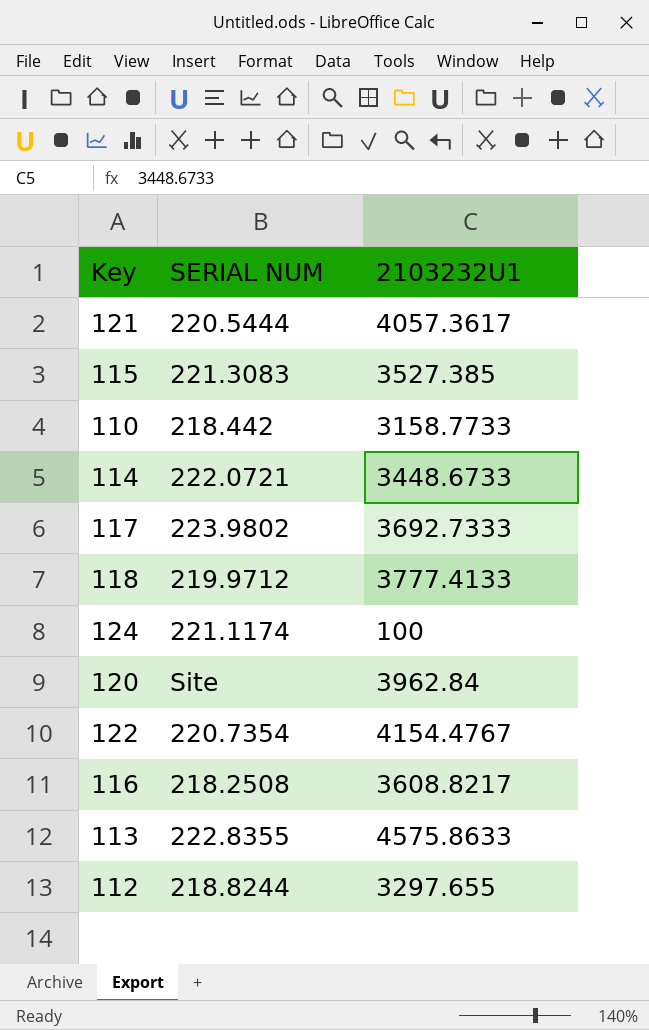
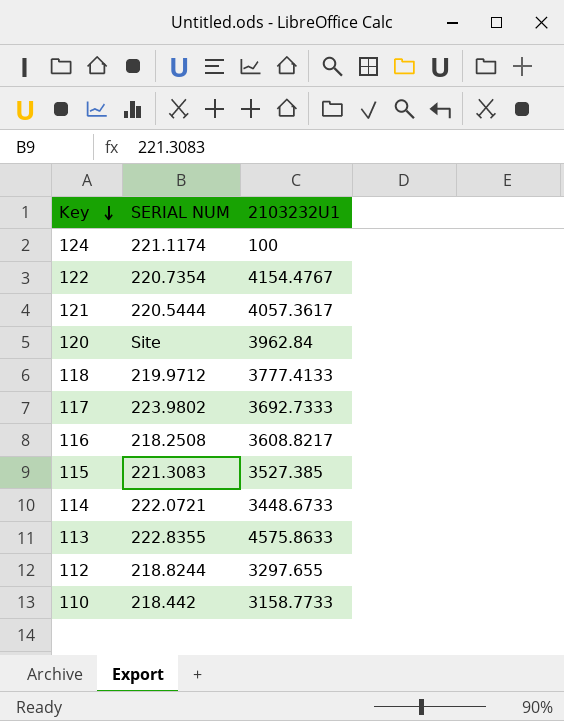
row order: none -> Key descending

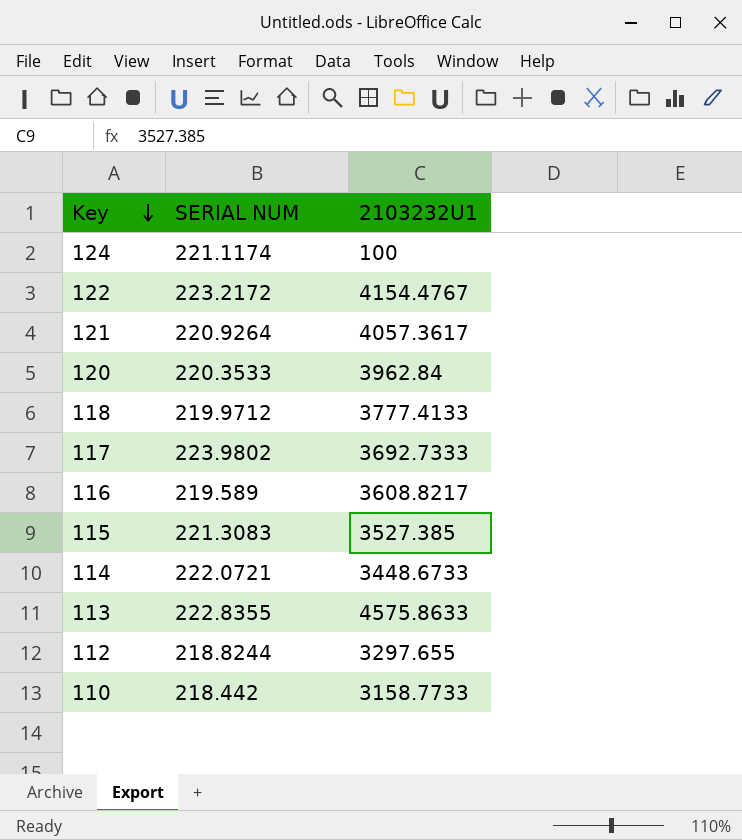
122 | SERIAL NUM: 220.7354 -> 223.2172
121 | SERIAL NUM: 220.5444 -> 220.9264
120 | SERIAL NUM: Site -> 220.3533
116 | SERIAL NUM: 218.2508 -> 219.589

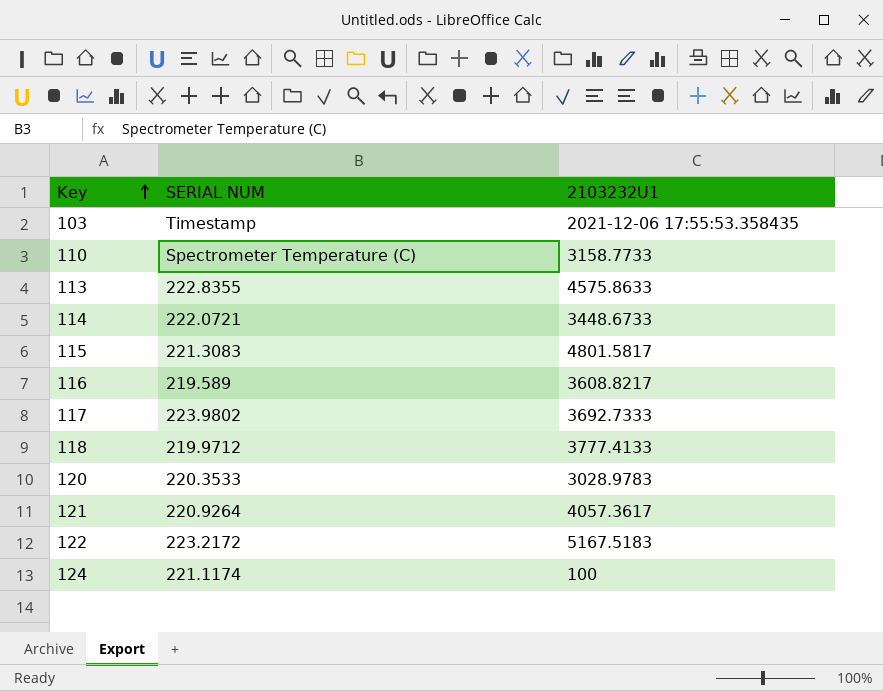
row order: Key descending -> Key ascending
row 112: 218.8244 | 3297.655 -> none
row 103: none -> Timestamp | 2021-12-06 17:55:53.358435
110 | SERIAL NUM: 218.442 -> Spectrometer Temperature (C)
115 | 2103232U1: 3527.385 -> 4801.5817
120 | 2103232U1: 3962.84 -> 3028.9783
122 | 2103232U1: 4154.4767 -> 5167.5183

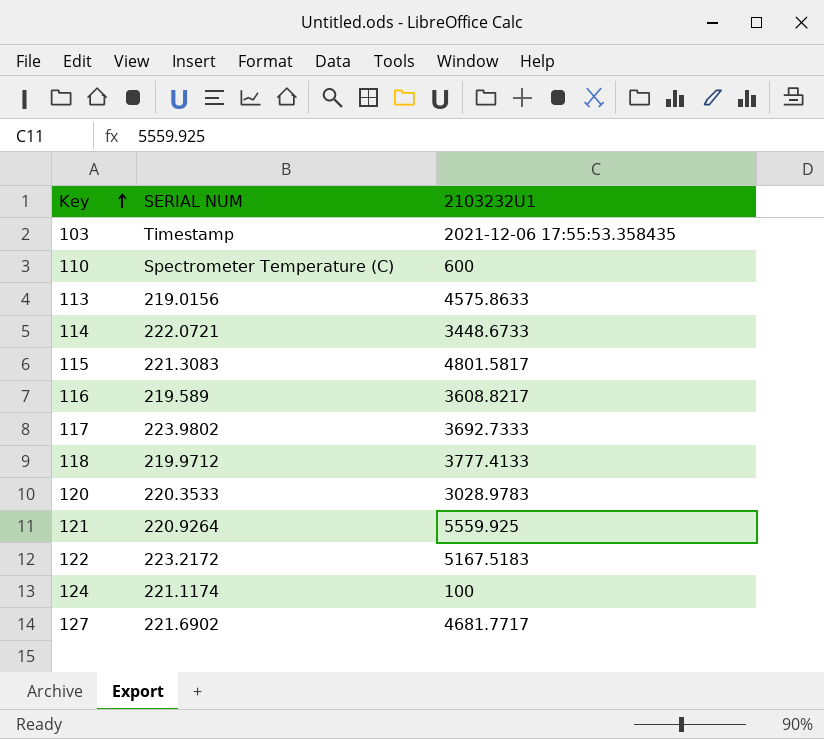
110 | 2103232U1: 3158.7733 -> 600
113 | SERIAL NUM: 222.8355 -> 219.0156
121 | 2103232U1: 4057.3617 -> 5559.925
row 127: none -> 221.6902 | 4681.7717

